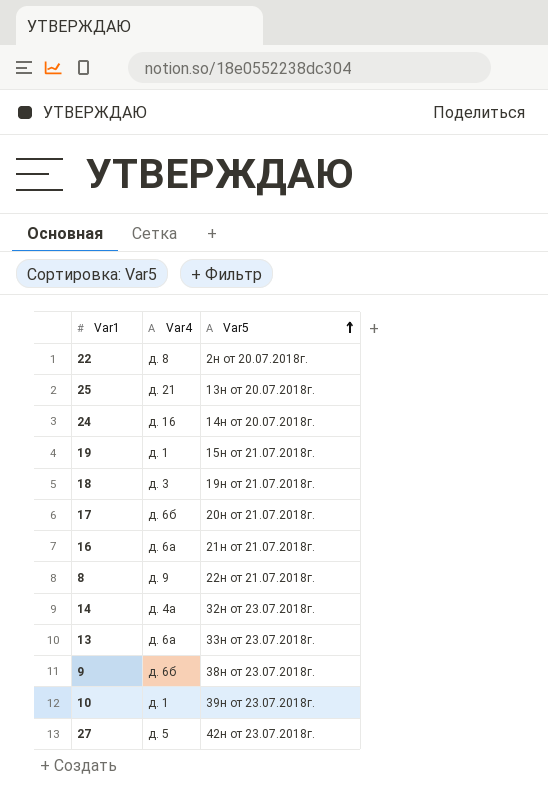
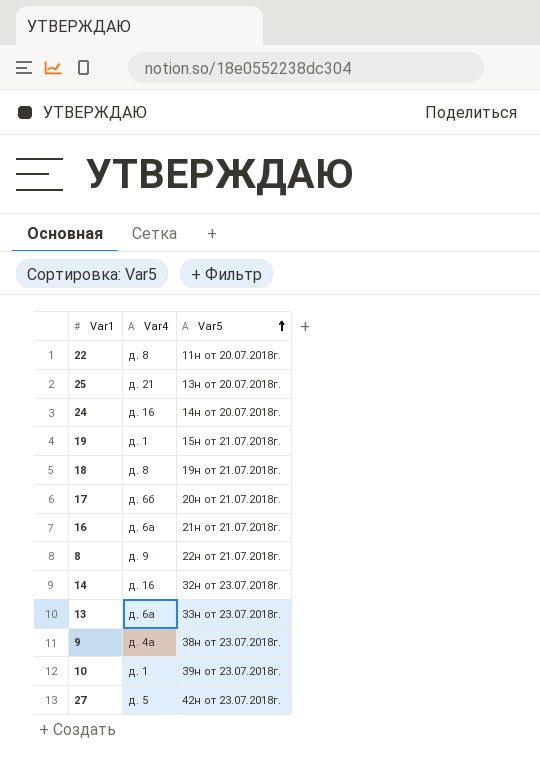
22 | Var5: 2н от 20.07.2018г. -> 11н от 20.07.2018г.
18 | Var4: д. 3 -> д. 8
14 | Var4: д. 4а -> д. 16
9 | Var4: д. 6б -> д. 4а

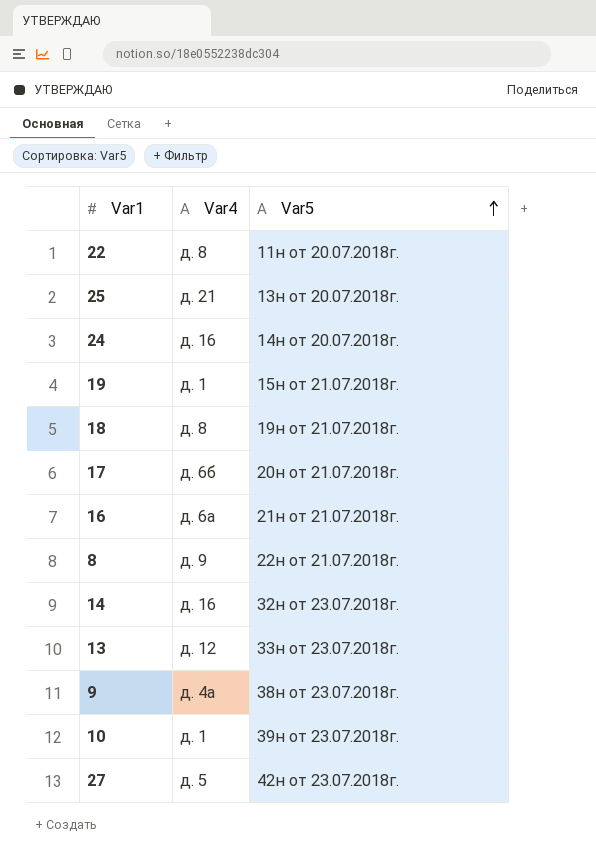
13 | Var4: д. 6а -> д. 12

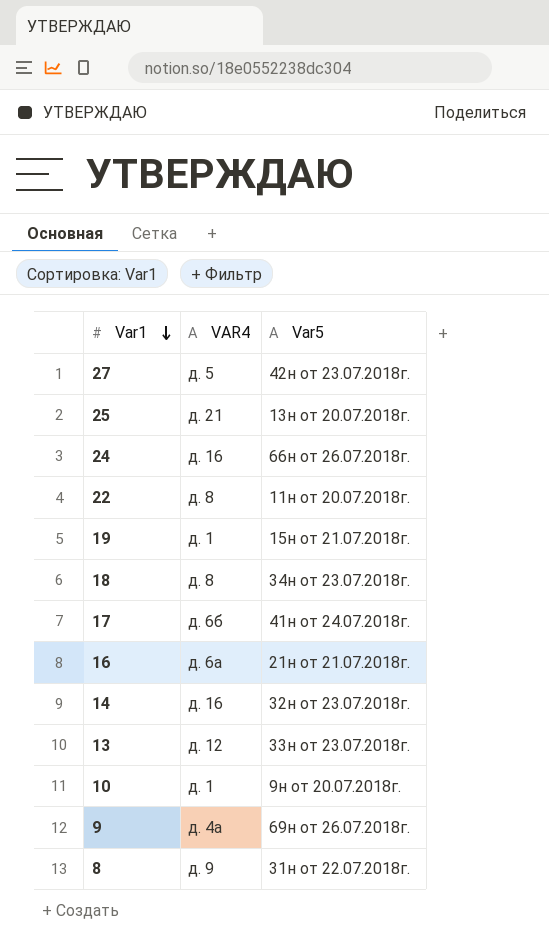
row order: Var5 ascending -> Var1 descending
column name: Var4 -> VAR4
24 | Var5: 14н от 20.07.2018г. -> 66н от 26.07.2018г.
18 | Var5: 19н от 21.07.2018г. -> 34н от 23.07.2018г.
17 | Var5: 20н от 21.07.2018г. -> 41н от 24.07.2018г.
10 | Var5: 39н от 23.07.2018г. -> 9н от 20.07.2018г.
9 | Var5: 38н от 23.07.2018г. -> 69н от 26.07.2018г.
8 | Var5: 22н от 21.07.2018г. -> 31н от 22.07.2018г.

